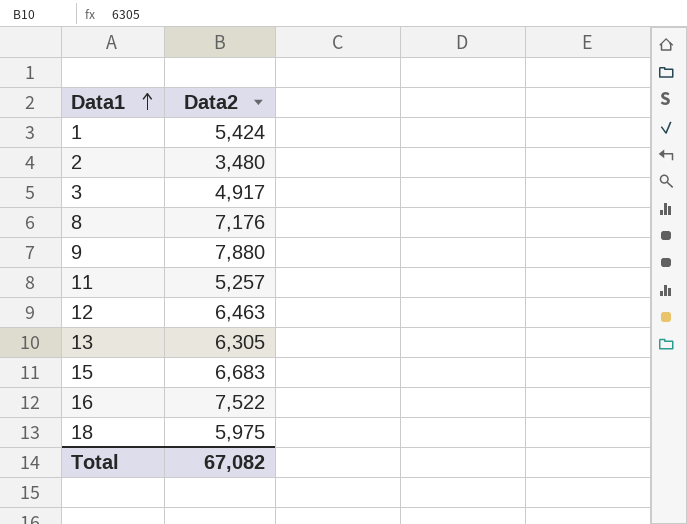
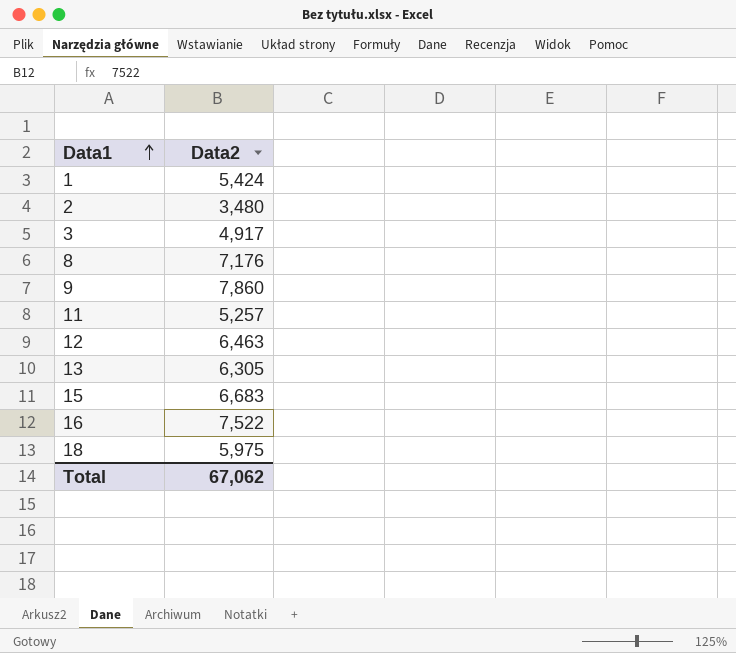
9 | Data2: 7,880 -> 7,860
Total | Data2: 67,082 -> 67,062

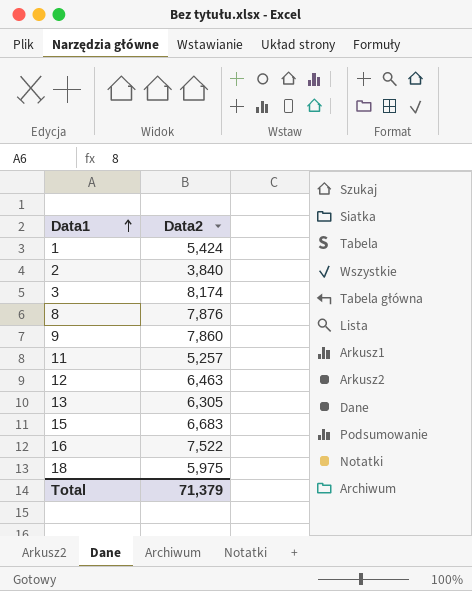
2 | Data2: 3,480 -> 3,840
3 | Data2: 4,917 -> 8,174
8 | Data2: 7,176 -> 7,876
Total | Data2: 67,062 -> 71,379

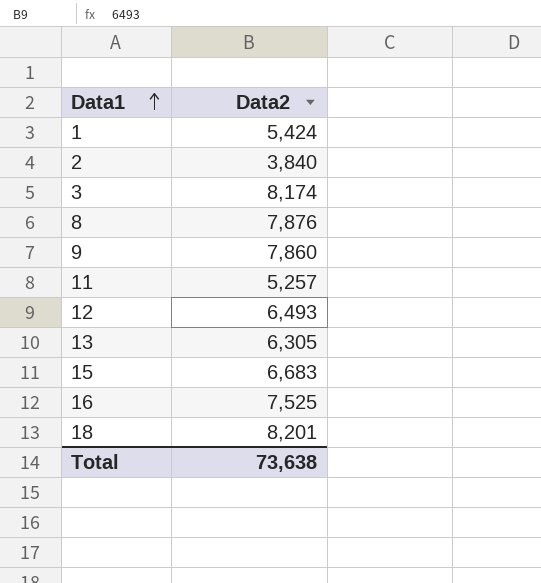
12 | Data2: 6,463 -> 6,493
16 | Data2: 7,522 -> 7,525
18 | Data2: 5,975 -> 8,201
Total | Data2: 71,379 -> 73,638

